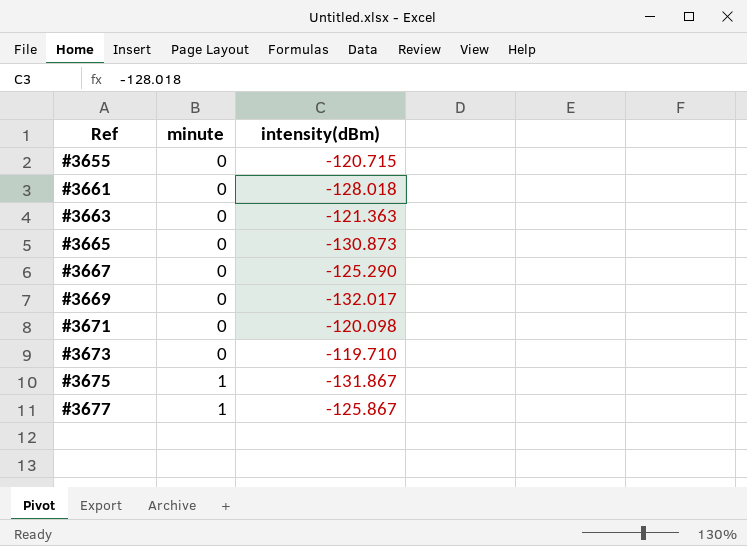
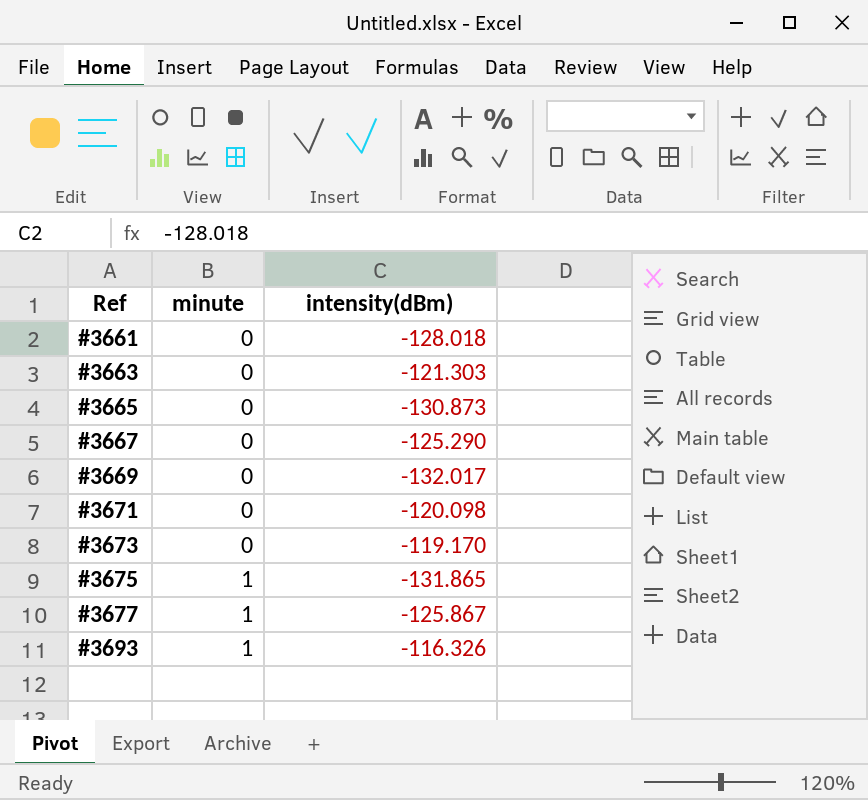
row #3655: 0 | -120.715 -> none
#3663 | intensity(dBm): -121.363 -> -121.303
#3673 | intensity(dBm): -119.710 -> -119.170
#3675 | intensity(dBm): -131.867 -> -131.865
row #3693: none -> 1 | -116.326

